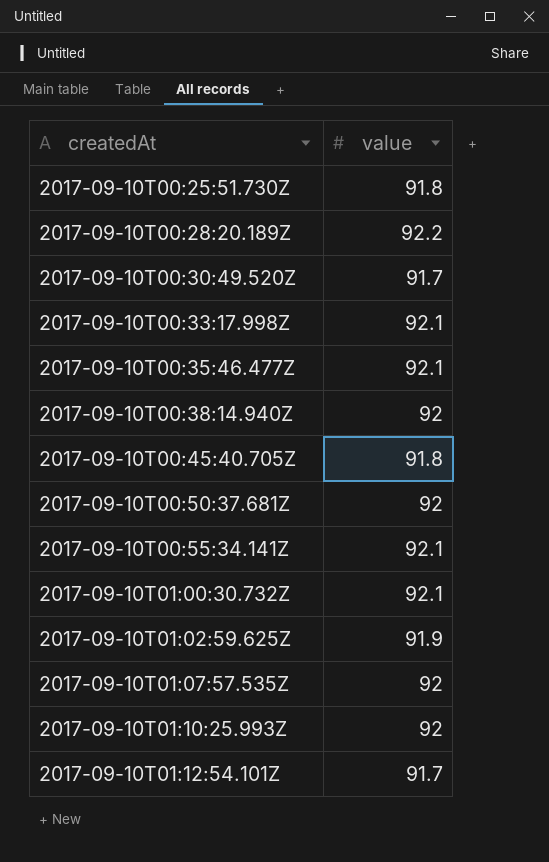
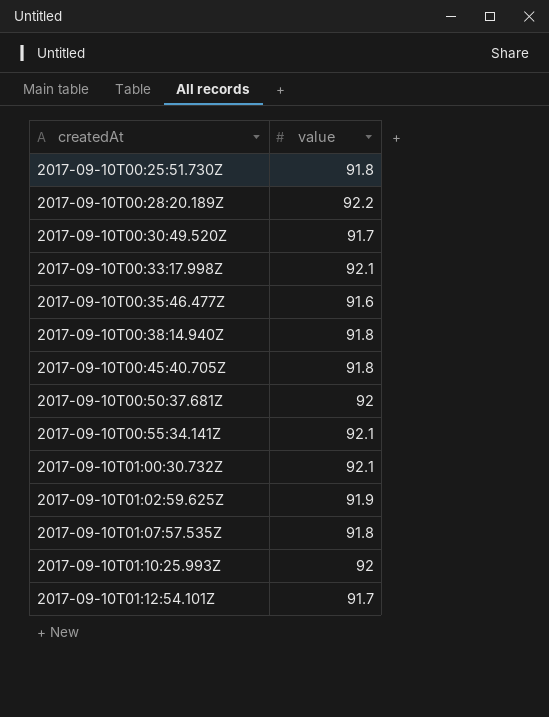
2017-09-10T00:35:46.477Z | value: 92.1 -> 91.6
2017-09-10T00:38:14.940Z | value: 92 -> 91.8
2017-09-10T01:07:57.535Z | value: 92 -> 91.8

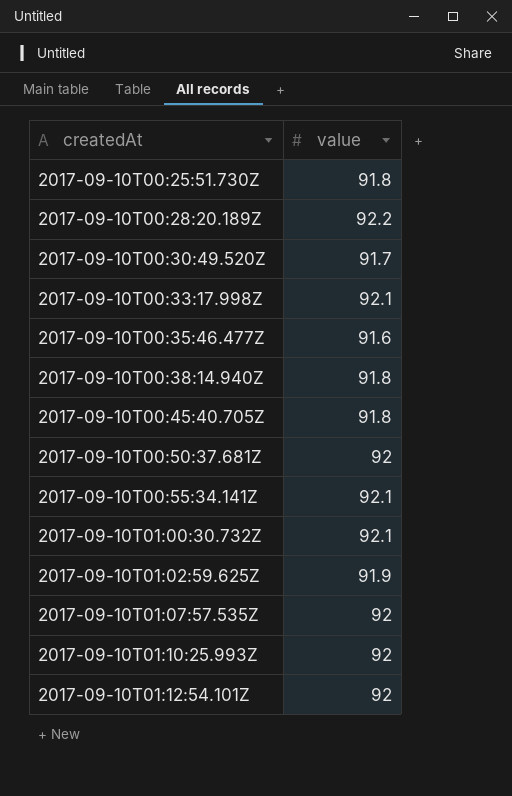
2017-09-10T01:07:57.535Z | value: 91.8 -> 92
2017-09-10T01:12:54.101Z | value: 91.7 -> 92

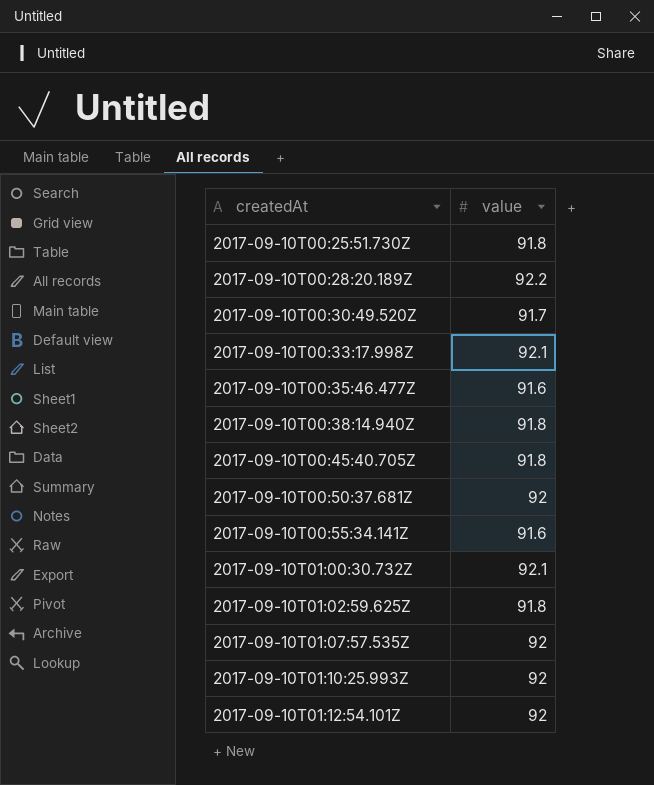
2017-09-10T00:55:34.141Z | value: 92.1 -> 91.6
2017-09-10T01:02:59.625Z | value: 91.9 -> 91.8

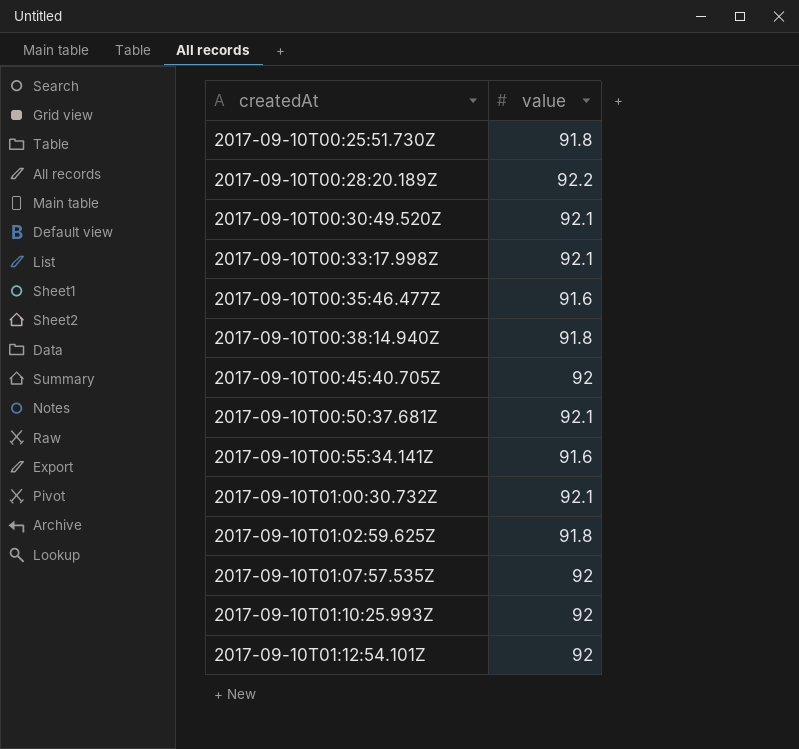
2017-09-10T00:30:49.520Z | value: 91.7 -> 92.1
2017-09-10T00:45:40.705Z | value: 91.8 -> 92
2017-09-10T00:50:37.681Z | value: 92 -> 92.1

